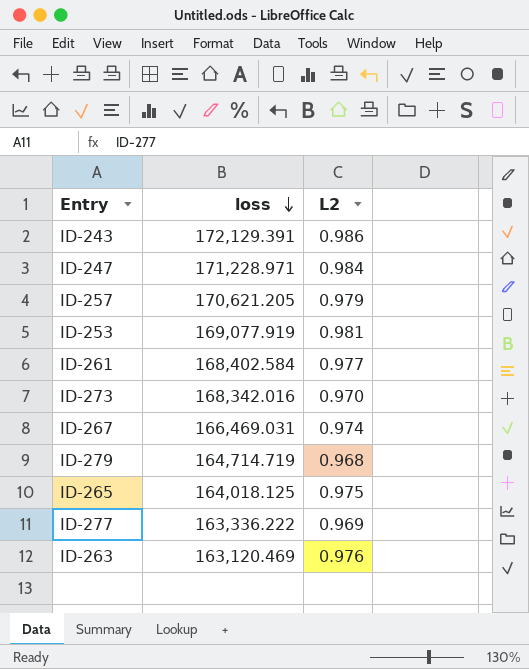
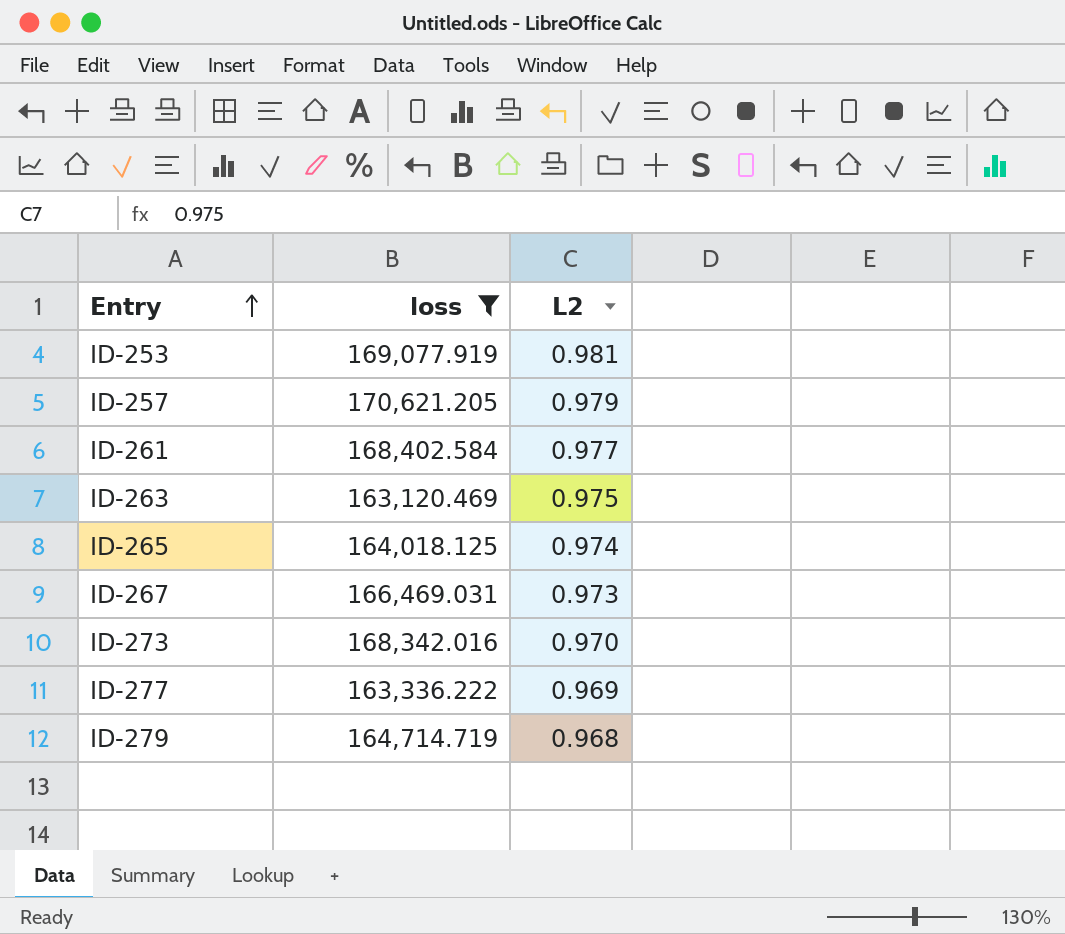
filter: none -> loss <= 170,621.205
row order: loss descending -> Entry ascending
ID-263 | L2: 0.976 -> 0.975
ID-265 | L2: 0.975 -> 0.974
ID-267 | L2: 0.974 -> 0.973

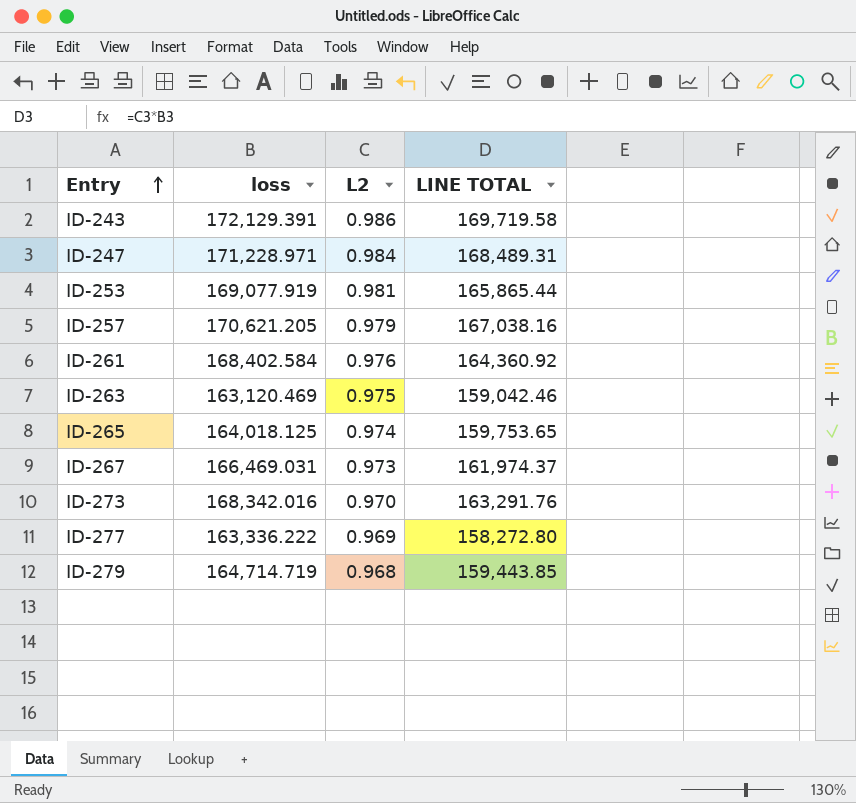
filter: loss <= 170,621.205 -> none
column LINE TOTAL | formula: none -> [loss] * [L2]
ID-261 | L2: 0.977 -> 0.976

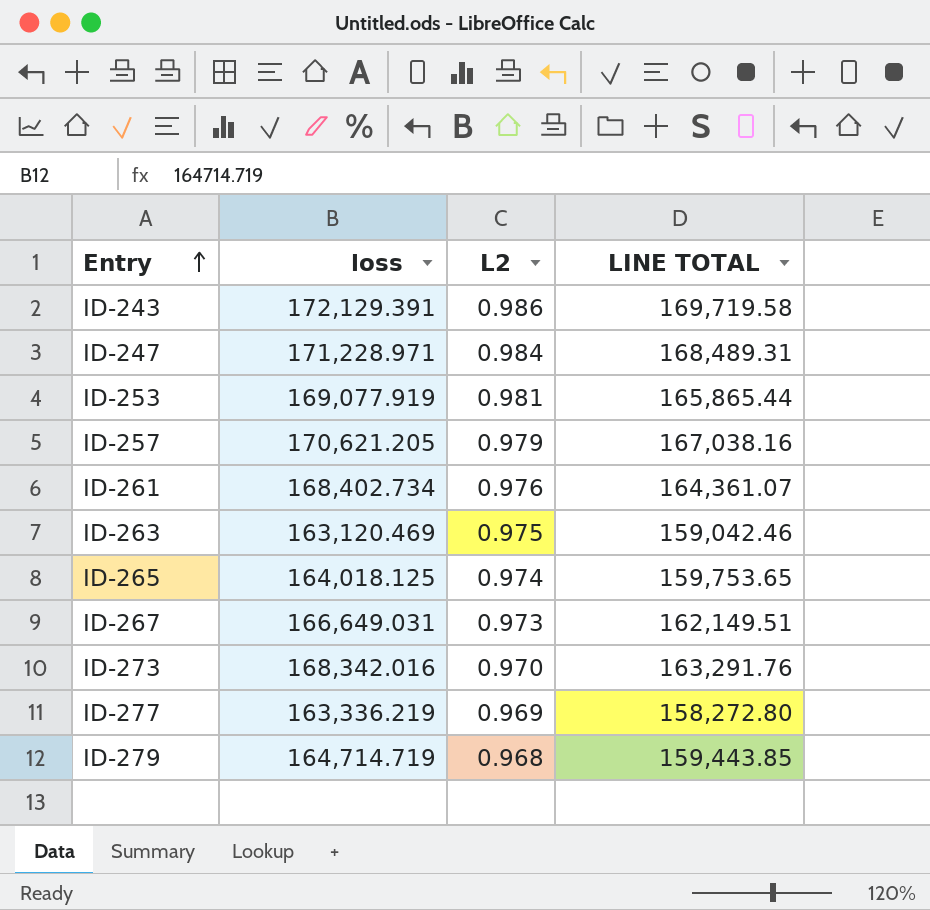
ID-261 | loss: 168,402.584 -> 168,402.734
ID-261 | LINE TOTAL: 164,360.92 -> 164,361.07
ID-267 | loss: 166,469.031 -> 166,649.031
ID-267 | LINE TOTAL: 161,974.37 -> 162,149.51
ID-277 | loss: 163,336.222 -> 163,336.219

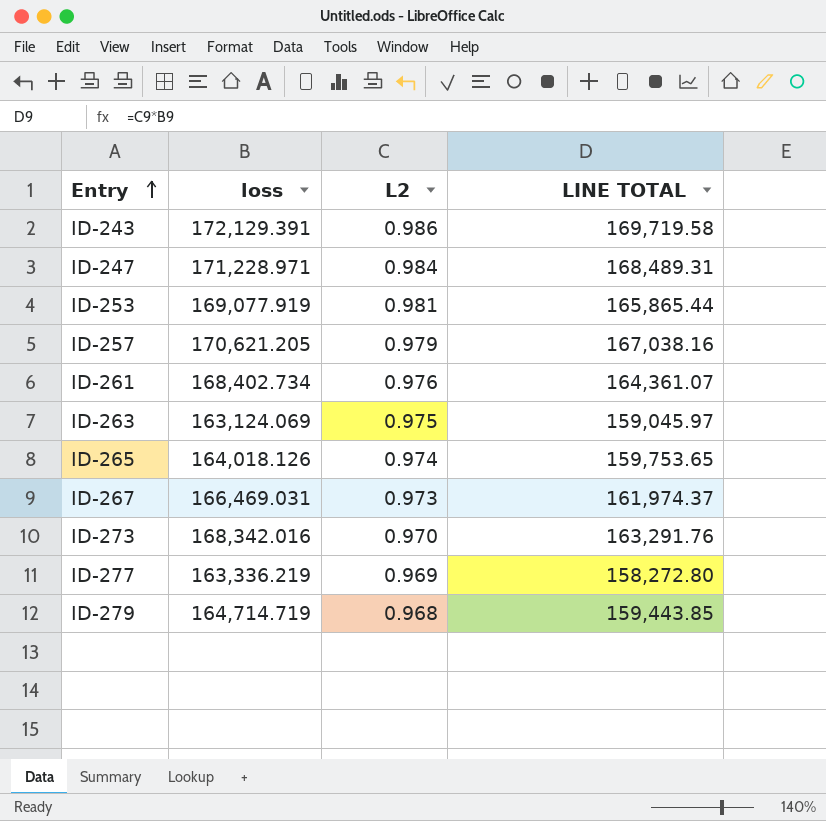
ID-263 | loss: 163,120.469 -> 163,124.069
ID-263 | LINE TOTAL: 159,042.46 -> 159,045.97
ID-265 | loss: 164,018.125 -> 164,018.126
ID-267 | loss: 166,649.031 -> 166,469.031
ID-267 | LINE TOTAL: 162,149.51 -> 161,974.37

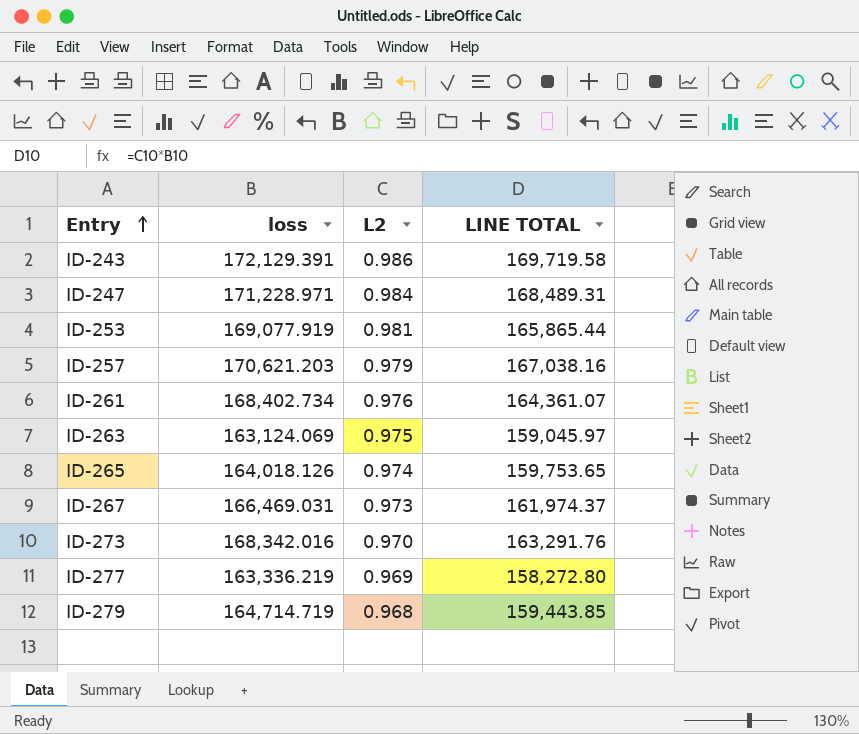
ID-257 | loss: 170,621.205 -> 170,621.203

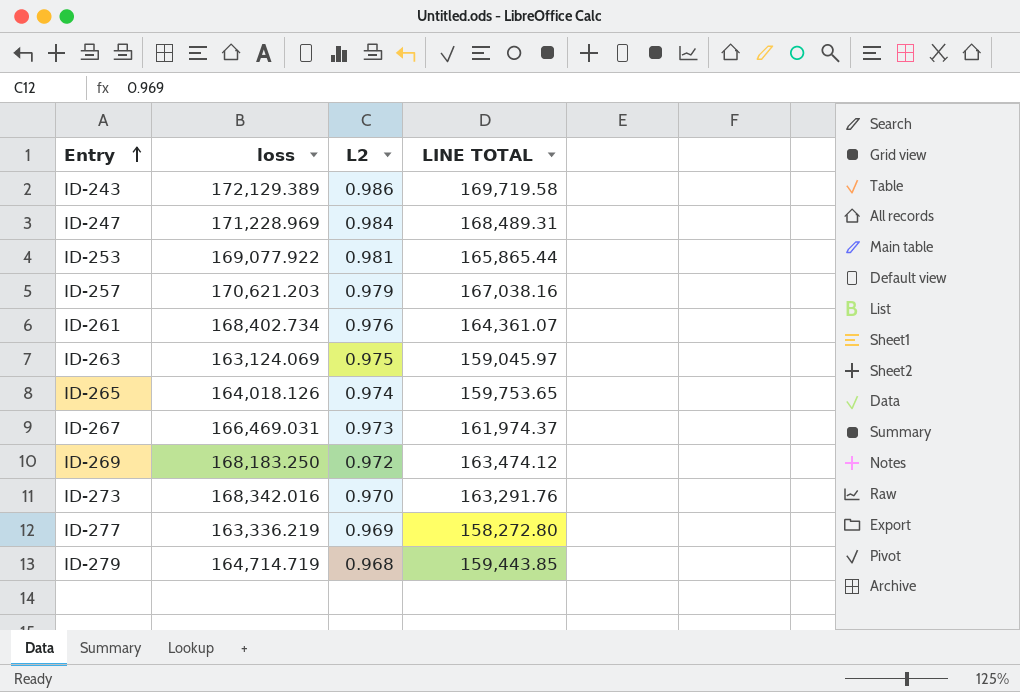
ID-243 | loss: 172,129.391 -> 172,129.389
ID-247 | loss: 171,228.971 -> 171,228.969
ID-253 | loss: 169,077.919 -> 169,077.922
row ID-269: none -> 168,183.250 | 0.972 | 163,474.12

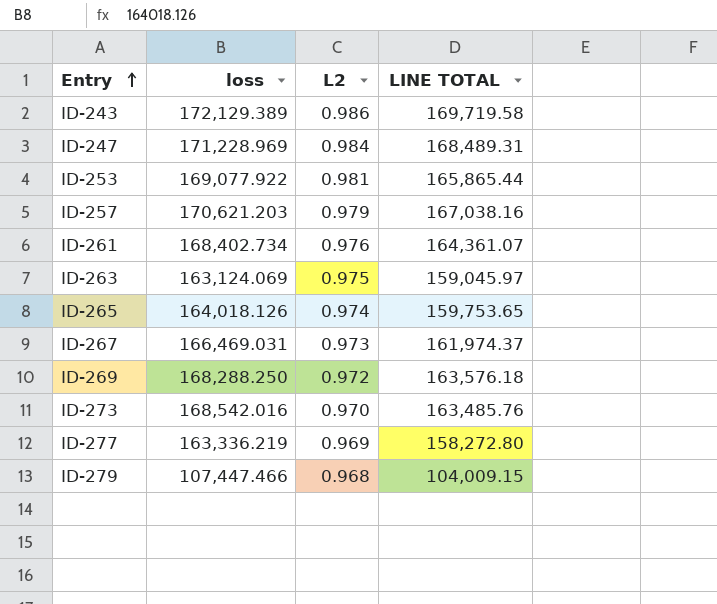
ID-269 | loss: 168,183.250 -> 168,288.250
ID-269 | LINE TOTAL: 163,474.12 -> 163,576.18
ID-273 | loss: 168,342.016 -> 168,542.016
ID-273 | LINE TOTAL: 163,291.76 -> 163,485.76
ID-279 | loss: 164,714.719 -> 107,447.466
ID-279 | LINE TOTAL: 159,443.85 -> 104,009.15

